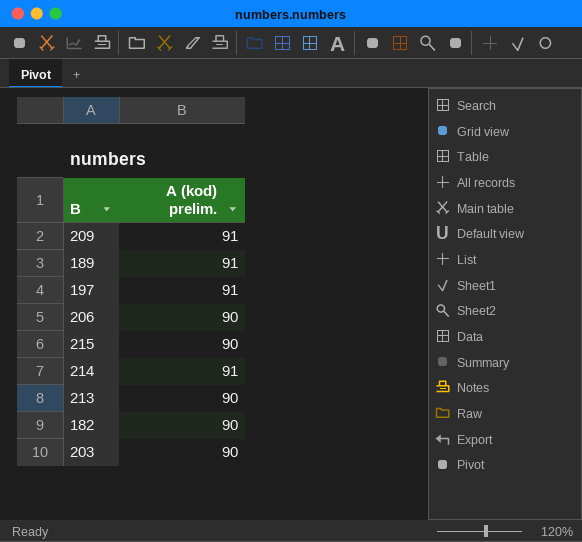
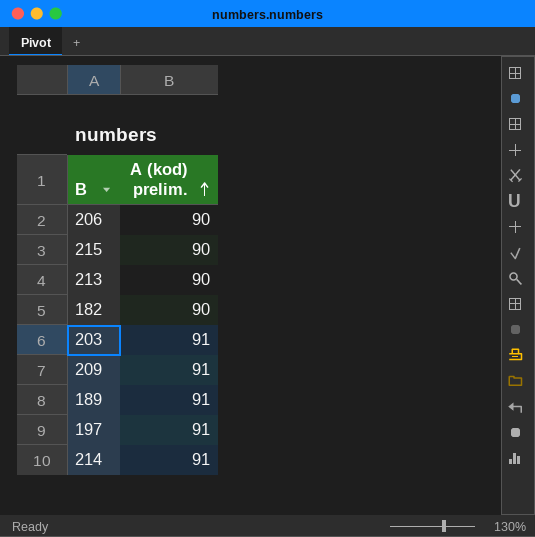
row order: none -> A (kod) prelim. ascending
203 | A (kod) prelim.: 90 -> 91

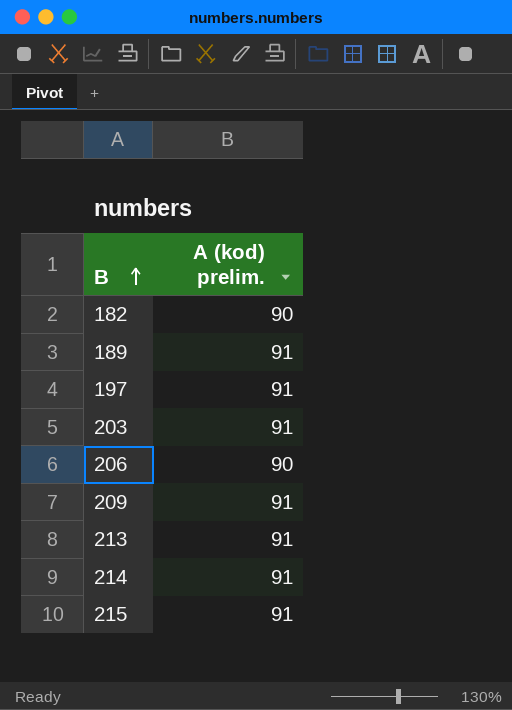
row order: A (kod) prelim. ascending -> B ascending
213 | A (kod) prelim.: 90 -> 91
215 | A (kod) prelim.: 90 -> 91

